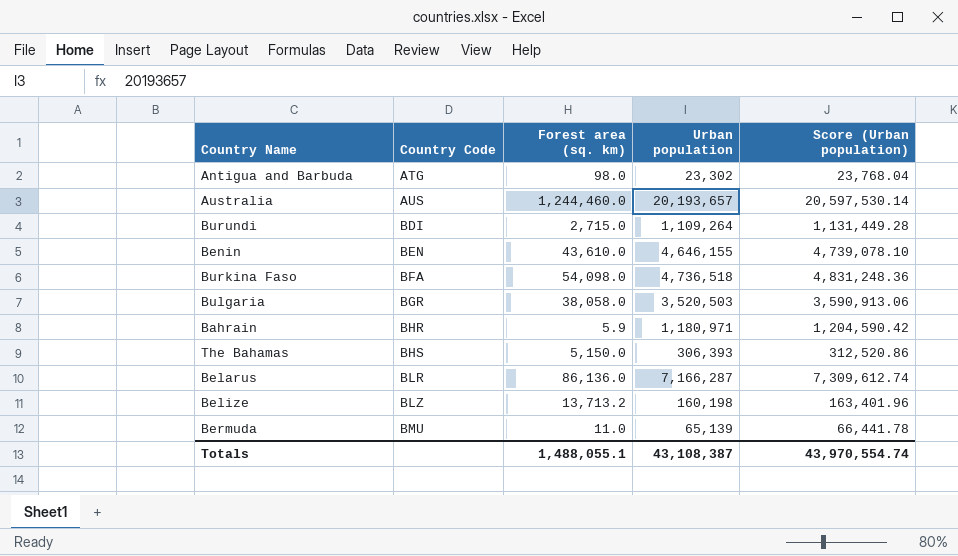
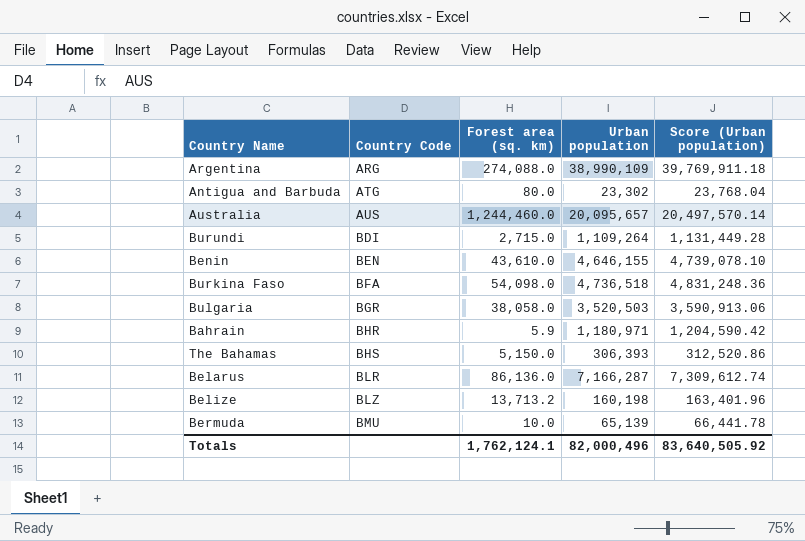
row Argentina: none -> ARG | 274,088.0 | 38,990,109 | 39,769,911.18
Antigua and Barbuda | Forest area (sq. km): 98.0 -> 80.0
Australia | Urban population: 20,193,657 -> 20,095,657
Australia | Score (Urban population): 20,597,530.14 -> 20,497,570.14
Bermuda | Forest area (sq. km): 11.0 -> 10.0
Totals | Forest area (sq. km): 1,488,055.1 -> 1,762,124.1
Totals | Urban population: 43,108,387 -> 82,000,496
Totals | Score (Urban population): 43,970,554.74 -> 83,640,505.92

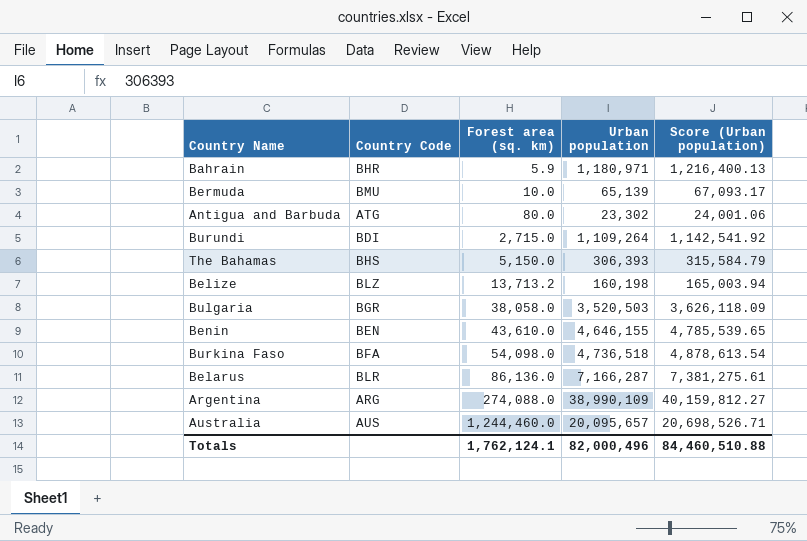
row order: Country Code ascending -> Forest area (sq. km) ascending
column Score (Urban population) | formula: [Urban population] * 1.02 -> [Urban population] * 1.03
Totals | Score (Urban population): 83,640,505.92 -> 84,460,510.88

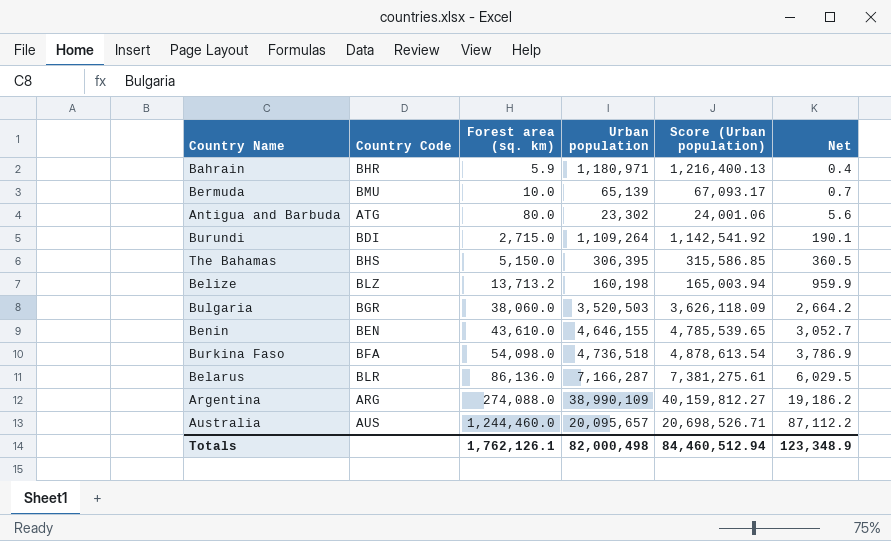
column Net | formula: none -> [Forest area (sq. km)] * 0.07
The Bahamas | Urban population: 306,393 -> 306,395
The Bahamas | Score (Urban population): 315,584.79 -> 315,586.85
Bulgaria | Forest area (sq. km): 38,058.0 -> 38,060.0
Totals | Forest area (sq. km): 1,762,124.1 -> 1,762,126.1
Totals | Urban population: 82,000,496 -> 82,000,498
Totals | Score (Urban population): 84,460,510.88 -> 84,460,512.94

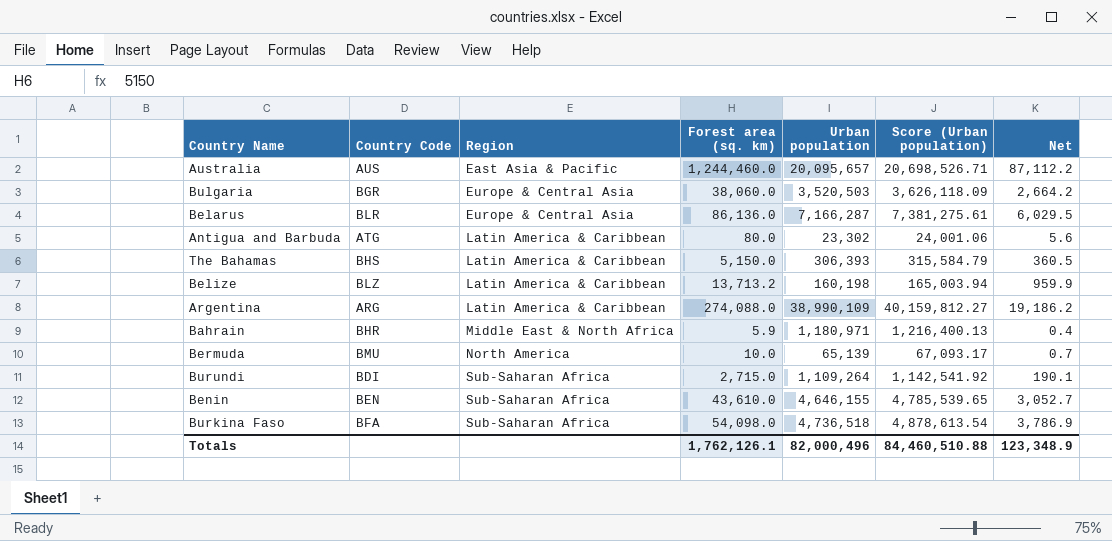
row order: Forest area (sq. km) ascending -> Region ascending
column Region | position: none -> 3
The Bahamas | Urban population: 306,395 -> 306,393
The Bahamas | Score (Urban population): 315,586.85 -> 315,584.79
Totals | Urban population: 82,000,498 -> 82,000,496
Totals | Score (Urban population): 84,460,512.94 -> 84,460,510.88

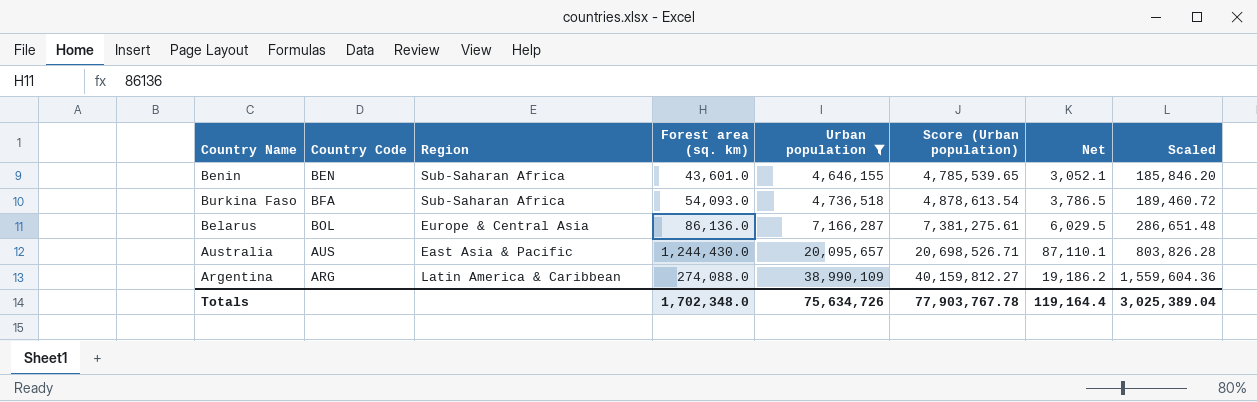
filter: none -> Urban population >= 4,646,155
row order: Region ascending -> Urban population ascending
column Scaled | formula: none -> [Urban population] * 0.04
Benin | Forest area (sq. km): 43,610.0 -> 43,601.0
Benin | Net: 3,052.7 -> 3,052.1
Burkina Faso | Forest area (sq. km): 54,098.0 -> 54,093.0
Burkina Faso | Net: 3,786.9 -> 3,786.5
Belarus | Country Code: BLR -> BOL
Australia | Forest area (sq. km): 1,244,460.0 -> 1,244,430.0
Australia | Net: 87,112.2 -> 87,110.1
Totals | Forest area (sq. km): 1,762,126.1 -> 1,702,348.0
Totals | Urban population: 82,000,496 -> 75,634,726
Totals | Score (Urban population): 84,460,510.88 -> 77,903,767.78
Totals | Net: 123,348.9 -> 119,164.4

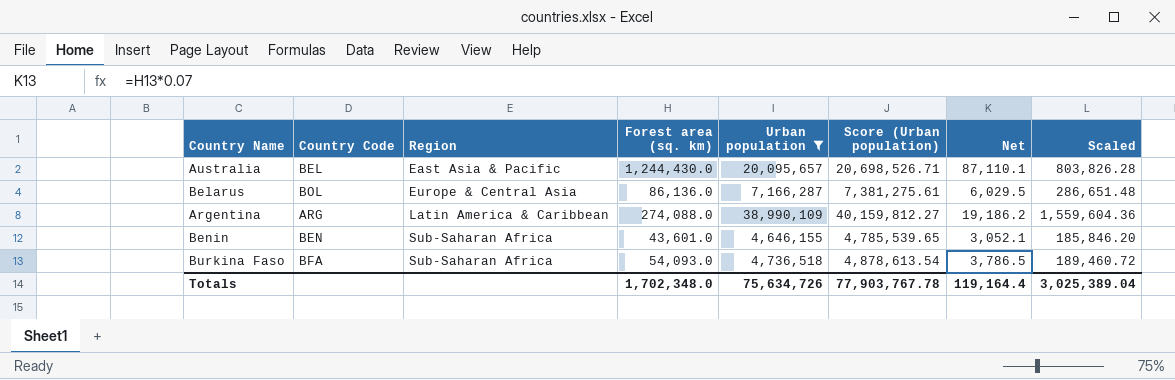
row order: Urban population ascending -> Region ascending
Australia | Country Code: AUS -> BEL

